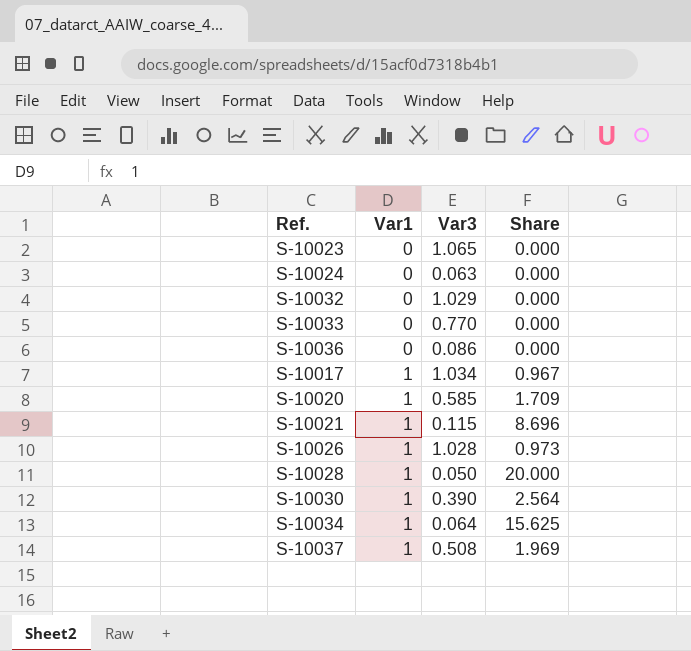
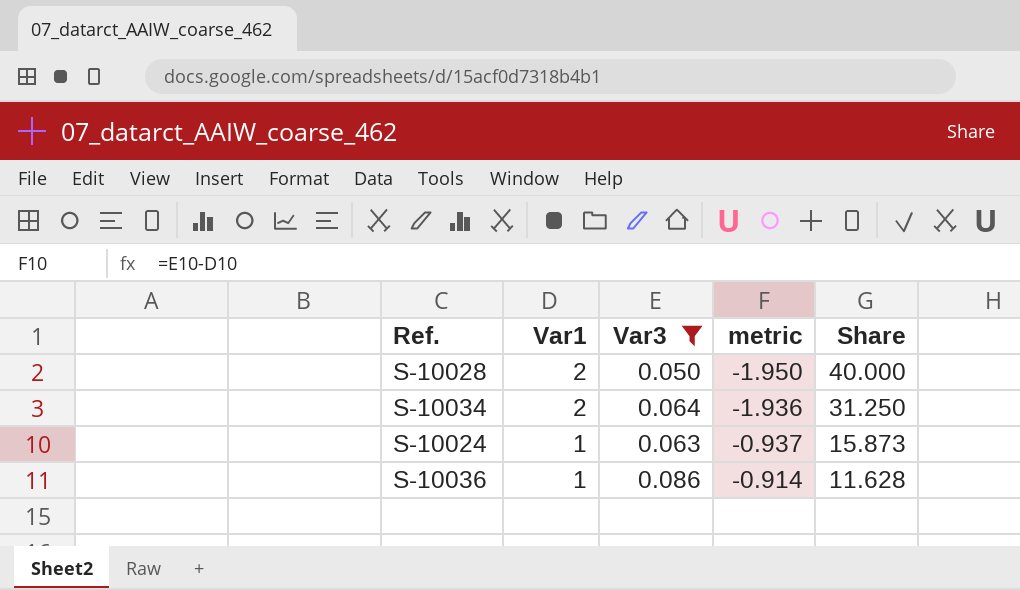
filter: none -> Var3 <= 0.086
row order: Var1 ascending -> Var1 descending
column metric | formula: none -> [Var3] - [Var1]
S-10028 | Var1: 1 -> 2
S-10028 | Share: 20.000 -> 40.000
S-10034 | Var1: 1 -> 2
S-10034 | Share: 15.625 -> 31.250
S-10024 | Var1: 0 -> 1
S-10024 | Share: 0.000 -> 15.873
S-10036 | Var1: 0 -> 1
S-10036 | Share: 0.000 -> 11.628

